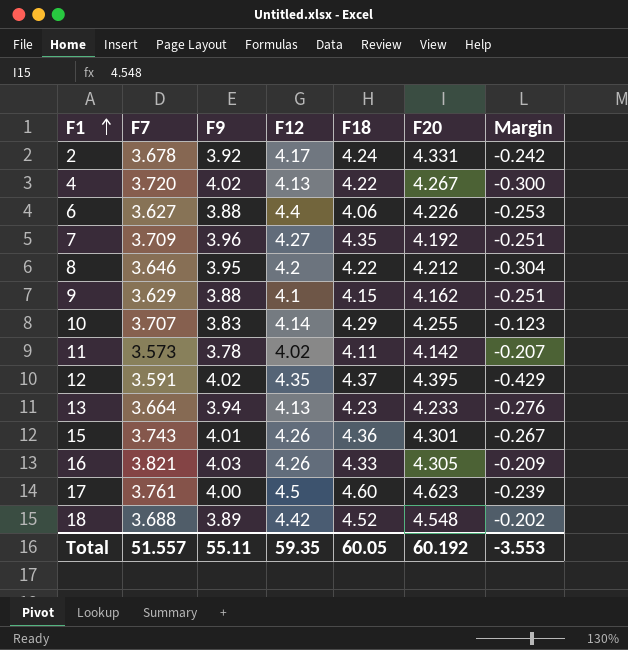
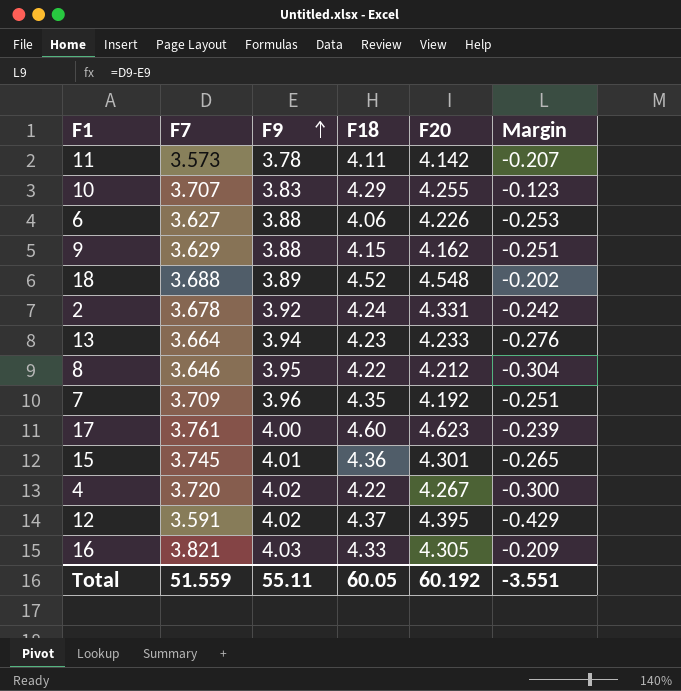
row order: F1 ascending -> F9 ascending
column F12 | position: 4 -> none
15 | F7: 3.743 -> 3.745
15 | Margin: -0.267 -> -0.265
Total | F7: 51.557 -> 51.559
Total | Margin: -3.553 -> -3.551

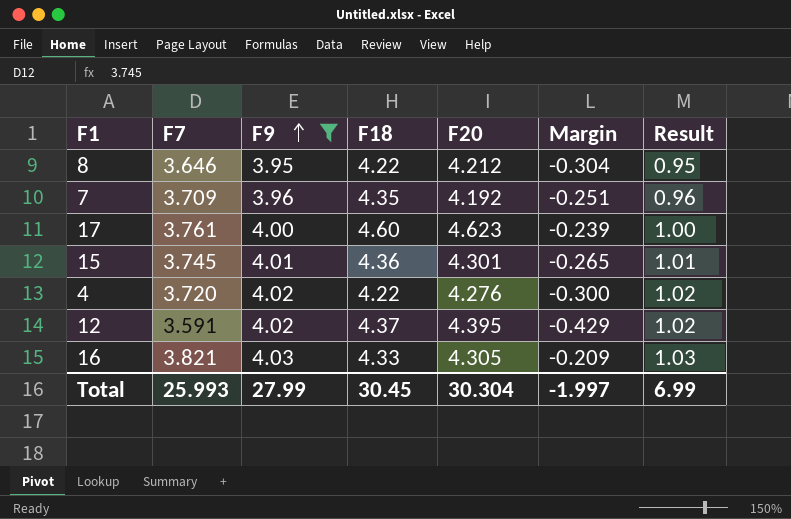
filter: none -> F9 >= 3.95
column Result | formula: none -> [F9] - 3
4 | F20: 4.267 -> 4.276
Total | F7: 51.559 -> 25.993
Total | F9: 55.11 -> 27.99
Total | F18: 60.05 -> 30.45
Total | F20: 60.192 -> 30.304
Total | Margin: -3.551 -> -1.997

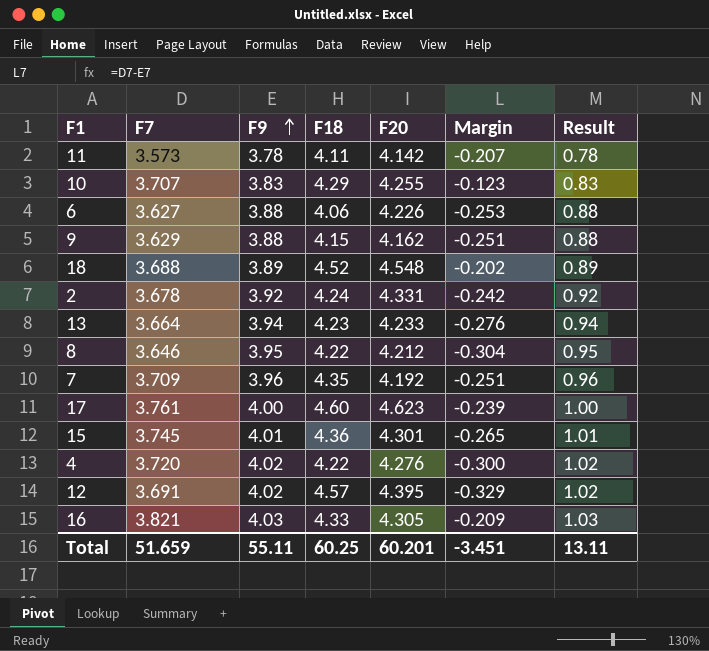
filter: F9 >= 3.95 -> none
12 | F7: 3.591 -> 3.691
12 | F18: 4.37 -> 4.57
12 | Margin: -0.429 -> -0.329
Total | F7: 25.993 -> 51.659
Total | F9: 27.99 -> 55.11
Total | F18: 30.45 -> 60.25
Total | F20: 30.304 -> 60.201
Total | Margin: -1.997 -> -3.451
Total | Result: 6.99 -> 13.11

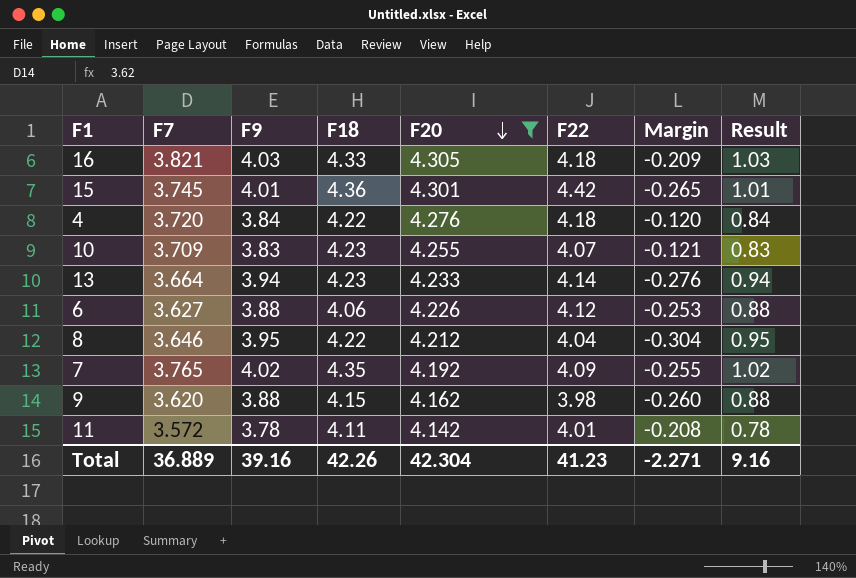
filter: none -> F20 <= 4.305
row order: F9 ascending -> F20 descending
column F22 | position: none -> 6
4 | F9: 4.02 -> 3.84
4 | Margin: -0.300 -> -0.120
4 | Result: 1.02 -> 0.84
10 | F7: 3.707 -> 3.709
10 | F18: 4.29 -> 4.23
10 | Margin: -0.123 -> -0.121
7 | F7: 3.709 -> 3.765
7 | F9: 3.96 -> 4.02
7 | Margin: -0.251 -> -0.255
7 | Result: 0.96 -> 1.02
9 | F7: 3.629 -> 3.620
9 | Margin: -0.251 -> -0.260
11 | F7: 3.573 -> 3.572
11 | Margin: -0.207 -> -0.208
Total | F7: 51.659 -> 36.889
Total | F9: 55.11 -> 39.16
Total | F18: 60.25 -> 42.26
Total | F20: 60.201 -> 42.304
Total | Margin: -3.451 -> -2.271
Total | Result: 13.11 -> 9.16

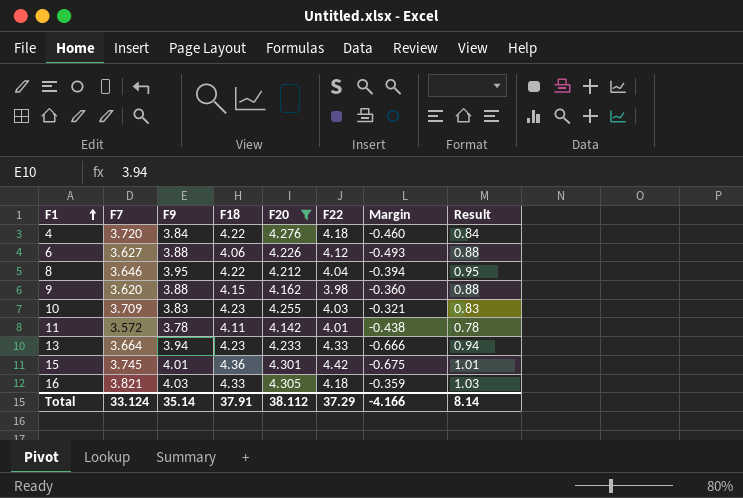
row order: F20 descending -> F1 ascending
column Margin | formula: [F7] - [F9] -> [F7] - [F22]
row 7: 3.765 | 4.02 | 4.35 | 4.192 | 4.09 | -0.255 | 1.02 -> none
10 | F22: 4.07 -> 4.03
13 | F22: 4.14 -> 4.33
Total | F7: 36.889 -> 33.124
Total | F9: 39.16 -> 35.14
Total | F18: 42.26 -> 37.91
Total | F20: 42.304 -> 38.112
Total | F22: 41.23 -> 37.29
Total | Margin: -2.271 -> -4.166
Total | Result: 9.16 -> 8.14

